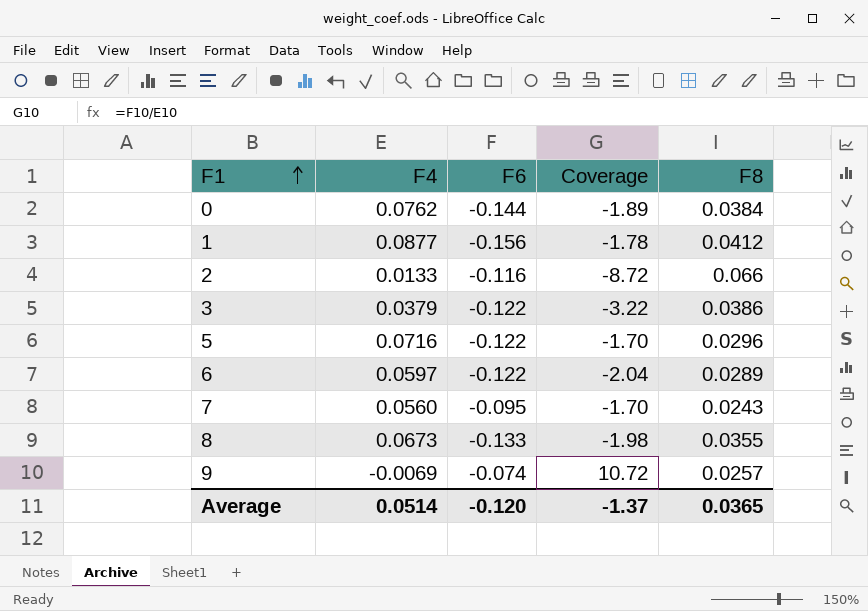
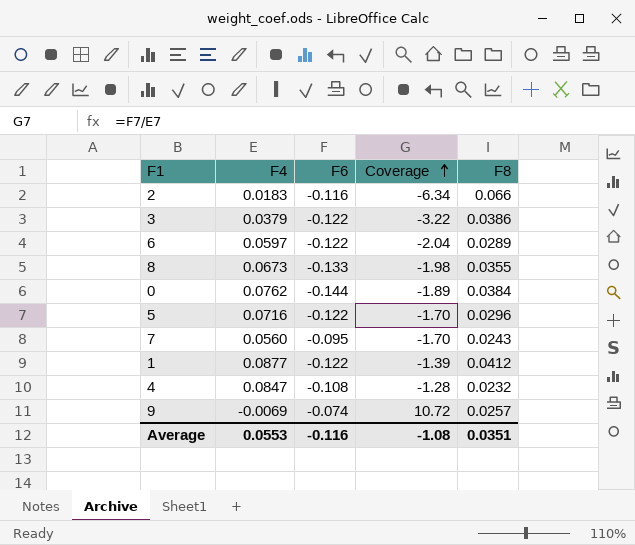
row order: F1 ascending -> Coverage ascending
2 | F4: 0.0133 -> 0.0183
2 | Coverage: -8.72 -> -6.34
1 | F6: -0.156 -> -0.122
1 | Coverage: -1.78 -> -1.39
row 4: none -> 0.0847 | -0.108 | -1.28 | 0.0232
Average | F4: 0.0514 -> 0.0553
Average | F6: -0.120 -> -0.116
Average | Coverage: -1.37 -> -1.08
Average | F8: 0.0365 -> 0.0351

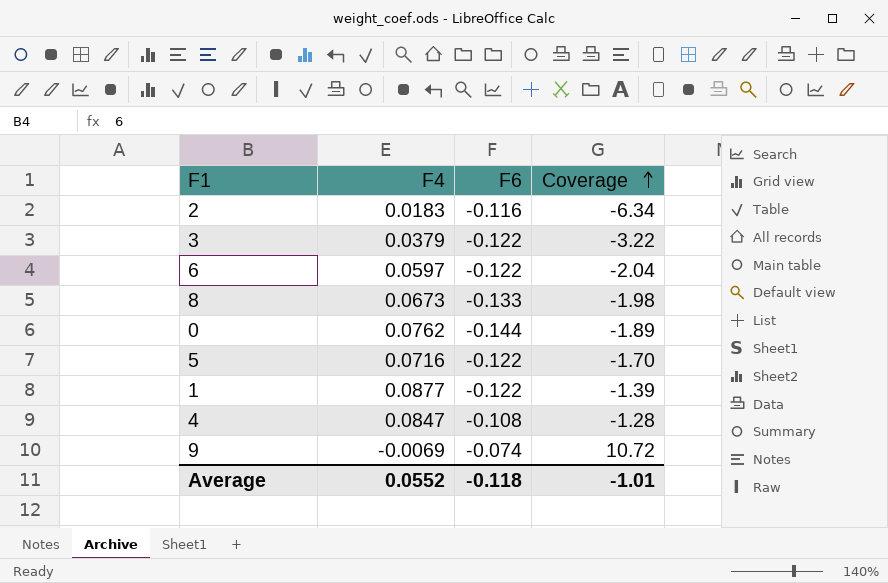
column F8 | position: 5 -> none
row 7: 0.0560 | -0.095 | -1.70 | 0.0243 -> none
Average | F4: 0.0553 -> 0.0552
Average | F6: -0.116 -> -0.118
Average | Coverage: -1.08 -> -1.01

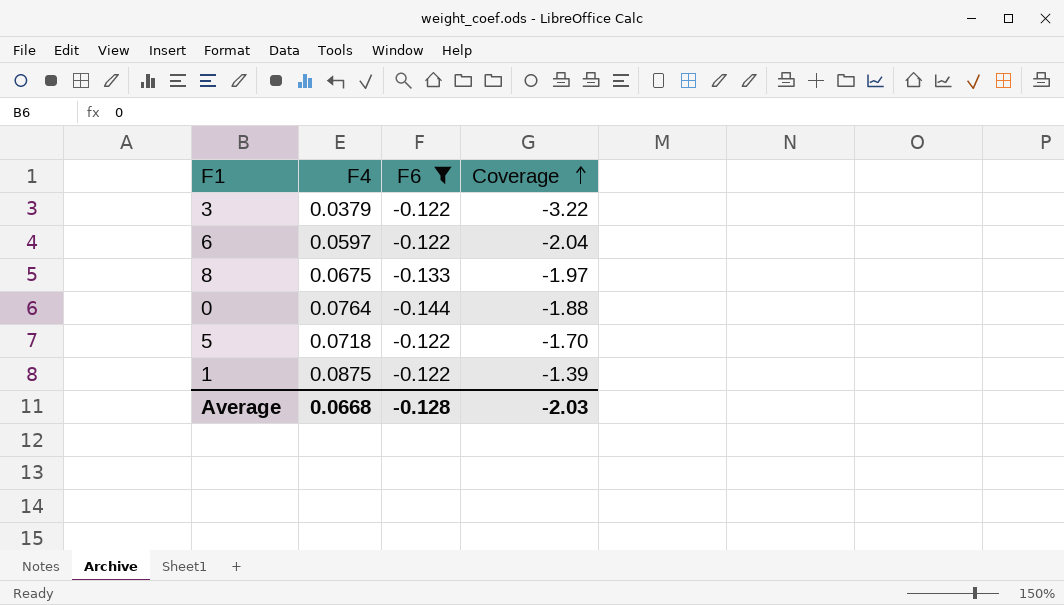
filter: none -> F6 <= -0.122
8 | F4: 0.0673 -> 0.0675
8 | Coverage: -1.98 -> -1.97
0 | F4: 0.0762 -> 0.0764
0 | Coverage: -1.89 -> -1.88
5 | F4: 0.0716 -> 0.0718
1 | F4: 0.0877 -> 0.0875
Average | F4: 0.0552 -> 0.0668
Average | F6: -0.118 -> -0.128
Average | Coverage: -1.01 -> -2.03

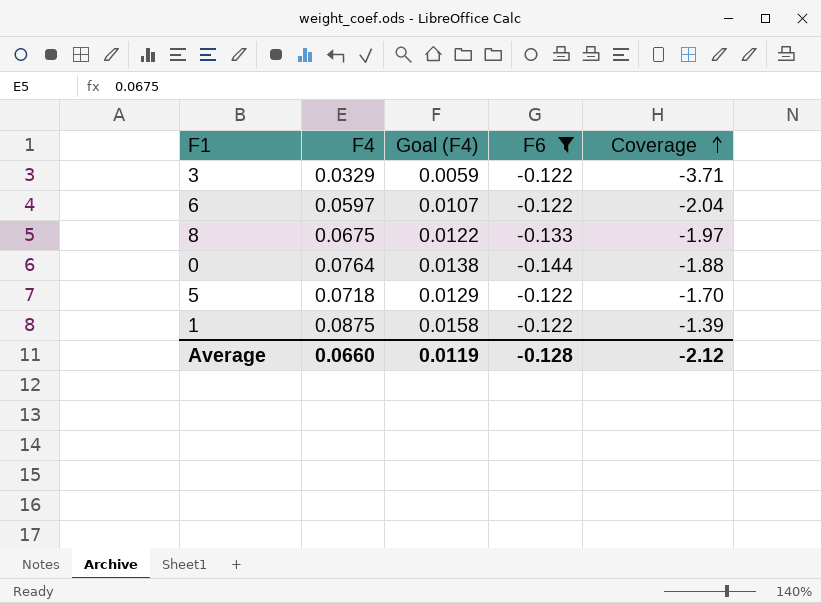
column Goal (F4) | formula: none -> [F4] * 0.18
3 | F4: 0.0379 -> 0.0329
3 | Coverage: -3.22 -> -3.71
Average | F4: 0.0668 -> 0.0660
Average | Coverage: -2.03 -> -2.12

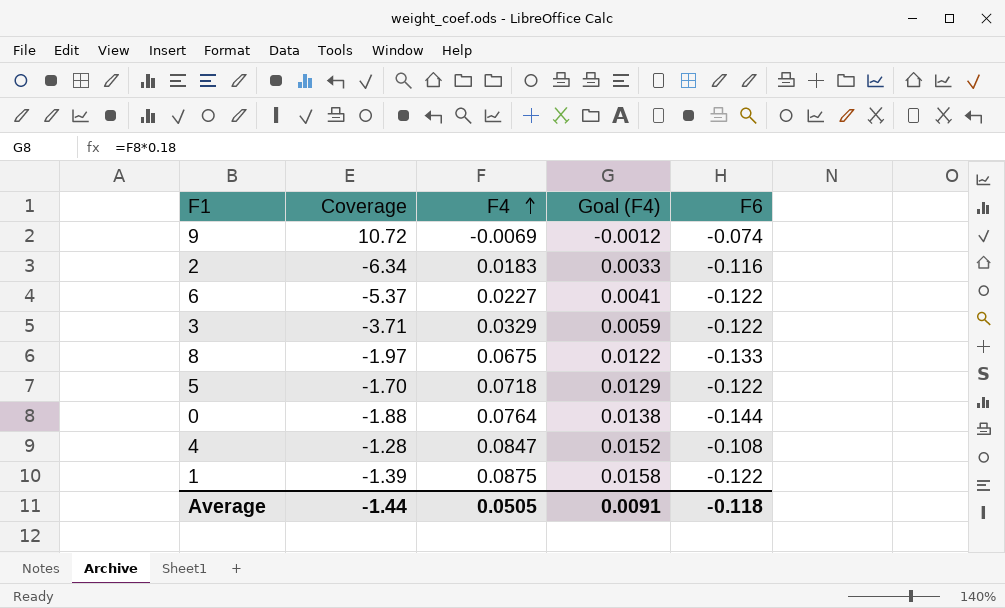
filter: F6 <= -0.122 -> none
row order: Coverage ascending -> F4 ascending
column Coverage | position: 5 -> 2
6 | Coverage: -2.04 -> -5.37
6 | F4: 0.0597 -> 0.0227
6 | Goal (F4): 0.0107 -> 0.0041
Average | Coverage: -2.12 -> -1.44
Average | F4: 0.0660 -> 0.0505
Average | Goal (F4): 0.0119 -> 0.0091
Average | F6: -0.128 -> -0.118

